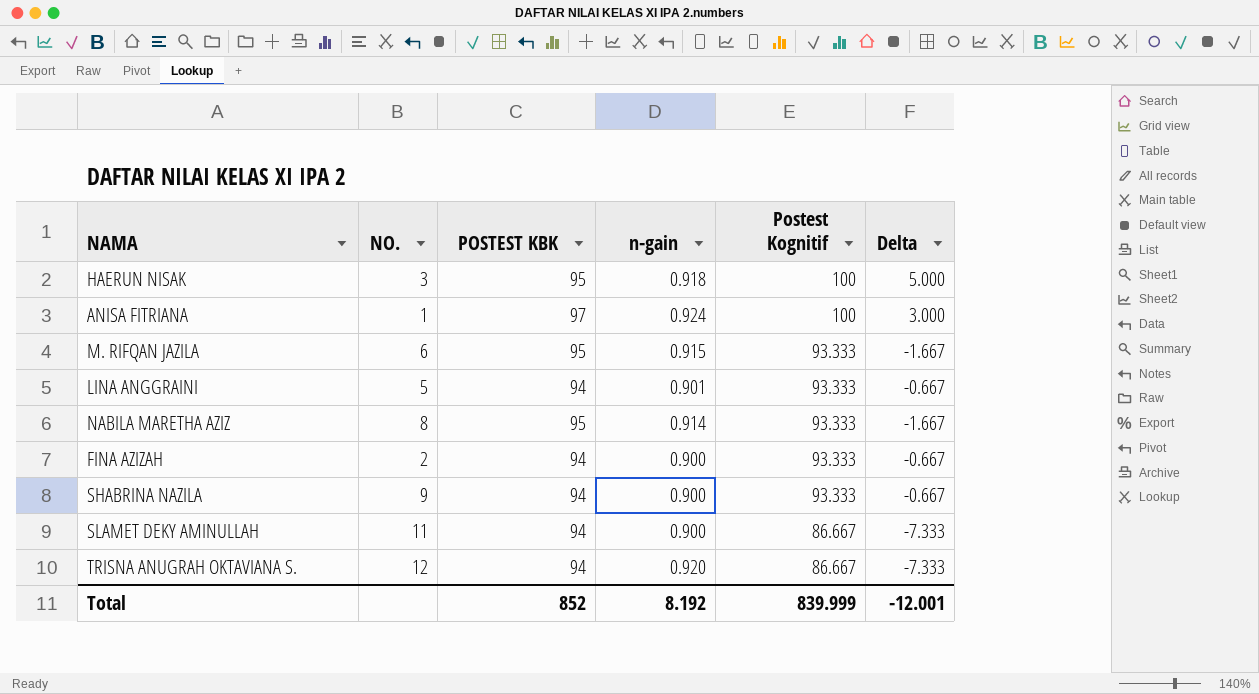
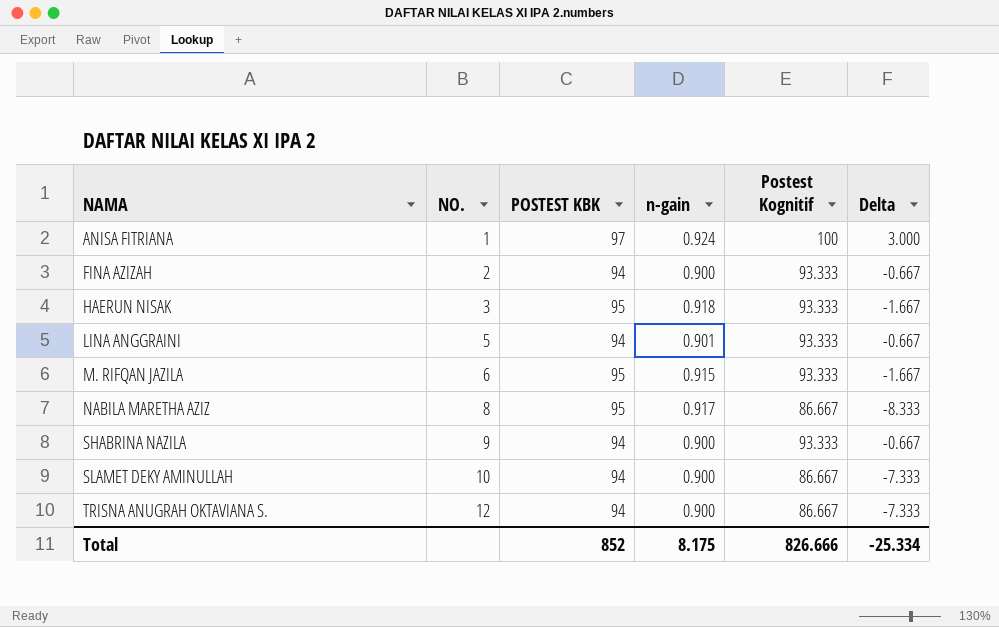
row order: Postest Kognitif descending -> NAMA ascending
HAERUN NISAK | Postest Kognitif: 100 -> 93.333
HAERUN NISAK | Delta: 5.000 -> -1.667
NABILA MARETHA AZIZ | n-gain: 0.914 -> 0.917
NABILA MARETHA AZIZ | Postest Kognitif: 93.333 -> 86.667
NABILA MARETHA AZIZ | Delta: -1.667 -> -8.333
SLAMET DEKY AMINULLAH | NO.: 11 -> 10
TRISNA ANUGRAH OKTAVIANA S. | n-gain: 0.920 -> 0.900
Total | n-gain: 8.192 -> 8.175
Total | Postest Kognitif: 839.999 -> 826.666
Total | Delta: -12.001 -> -25.334

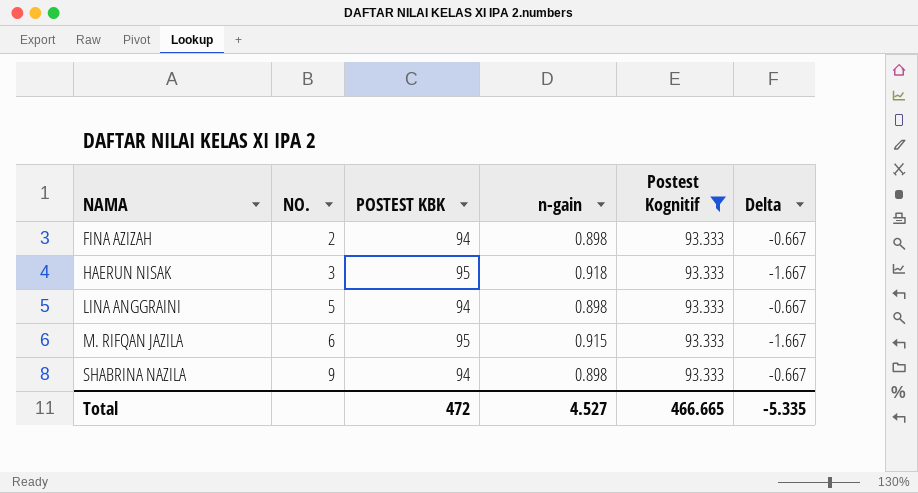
filter: none -> Postest Kognitif = 93.333
FINA AZIZAH | n-gain: 0.900 -> 0.898
LINA ANGGRAINI | n-gain: 0.901 -> 0.898
SHABRINA NAZILA | n-gain: 0.900 -> 0.898
Total | POSTEST KBK: 852 -> 472
Total | n-gain: 8.175 -> 4.527
Total | Postest Kognitif: 826.666 -> 466.665
Total | Delta: -25.334 -> -5.335

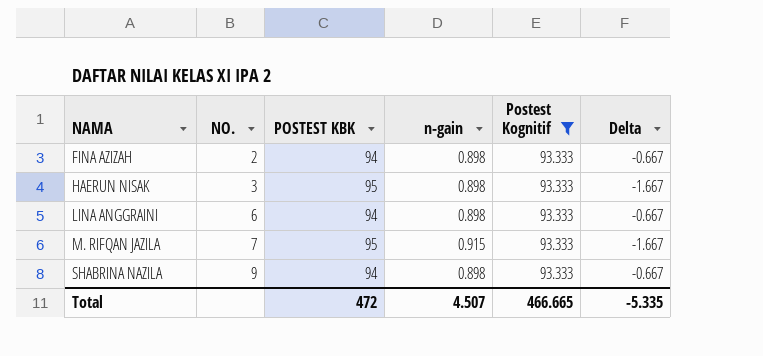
HAERUN NISAK | n-gain: 0.918 -> 0.898
LINA ANGGRAINI | NO.: 5 -> 6
M. RIFQAN JAZILA | NO.: 6 -> 7
Total | n-gain: 4.527 -> 4.507

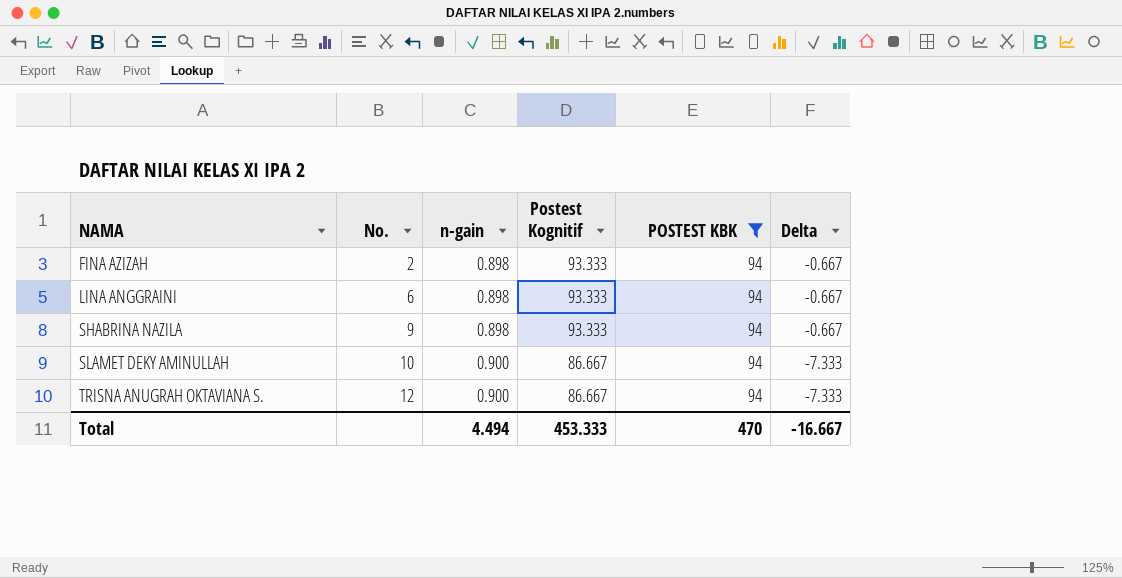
filter: Postest Kognitif = 93.333 -> POSTEST KBK = 94
column name: NO. -> No.
column POSTEST KBK | position: 3 -> 5
Total | n-gain: 4.507 -> 4.494
Total | Postest Kognitif: 466.665 -> 453.333
Total | POSTEST KBK: 472 -> 470
Total | Delta: -5.335 -> -16.667

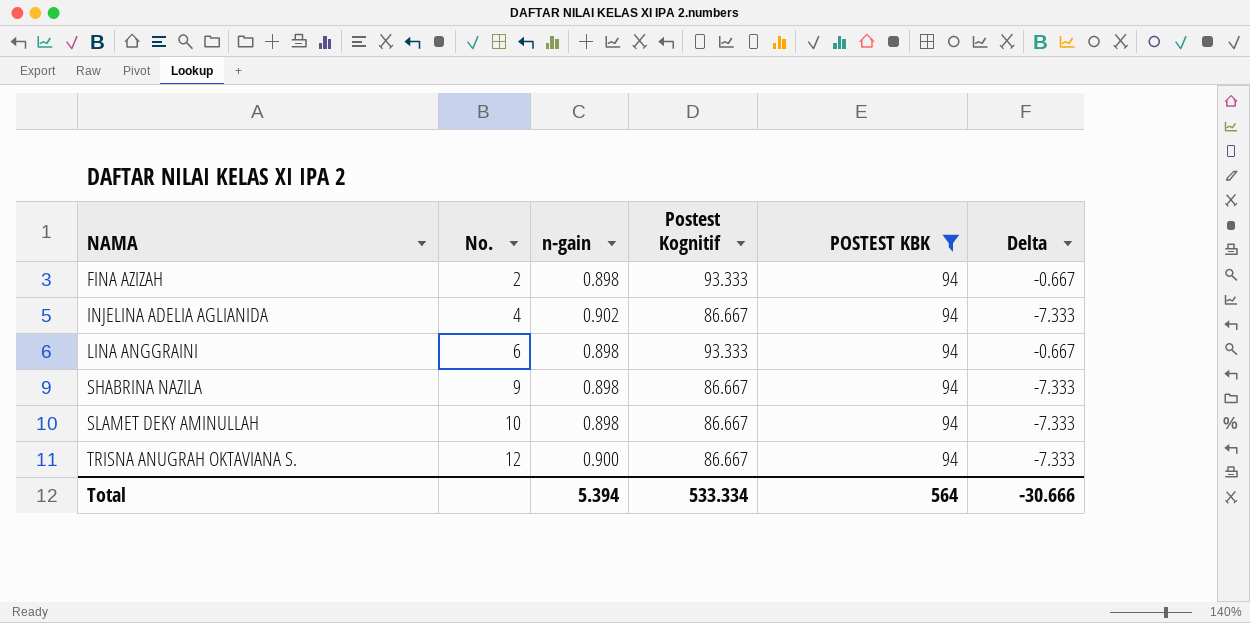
row INJELINA ADELIA AGLIANIDA: none -> 4 | 0.902 | 86.667 | 94 | -7.333
SHABRINA NAZILA | Postest Kognitif: 93.333 -> 86.667
SHABRINA NAZILA | Delta: -0.667 -> -7.333
SLAMET DEKY AMINULLAH | n-gain: 0.900 -> 0.898
Total | n-gain: 4.494 -> 5.394
Total | Postest Kognitif: 453.333 -> 533.334
Total | POSTEST KBK: 470 -> 564
Total | Delta: -16.667 -> -30.666

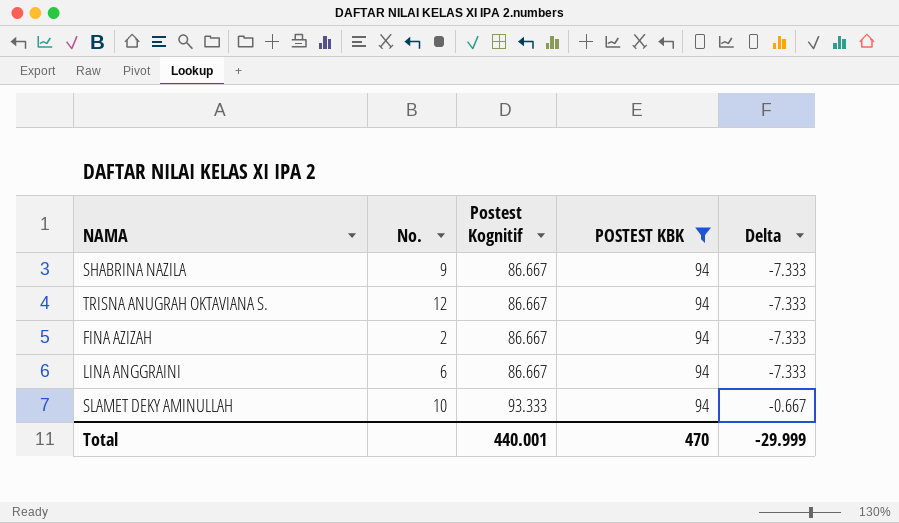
row order: NAMA ascending -> Postest Kognitif ascending
column n-gain | position: 3 -> none
row INJELINA ADELIA AGLIANIDA: 4 | 0.902 | 86.667 | 94 | -7.333 -> none
FINA AZIZAH | Postest Kognitif: 93.333 -> 86.667
FINA AZIZAH | Delta: -0.667 -> -7.333
LINA ANGGRAINI | Postest Kognitif: 93.333 -> 86.667
LINA ANGGRAINI | Delta: -0.667 -> -7.333
SLAMET DEKY AMINULLAH | Postest Kognitif: 86.667 -> 93.333
SLAMET DEKY AMINULLAH | Delta: -7.333 -> -0.667
Total | Postest Kognitif: 533.334 -> 440.001
Total | POSTEST KBK: 564 -> 470
Total | Delta: -30.666 -> -29.999

